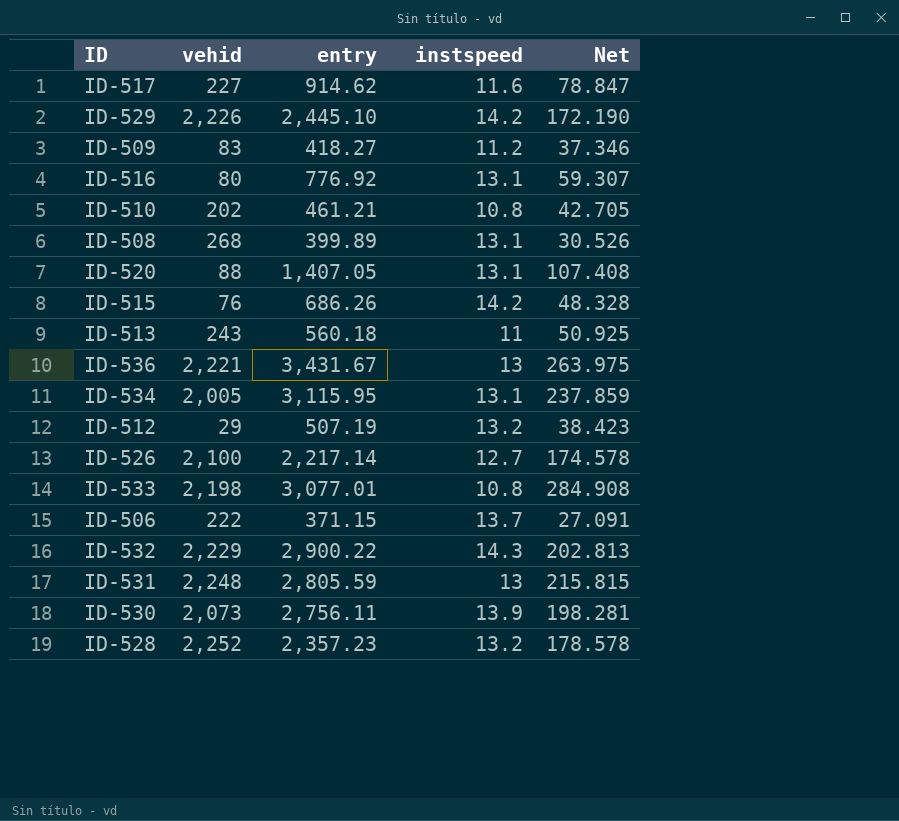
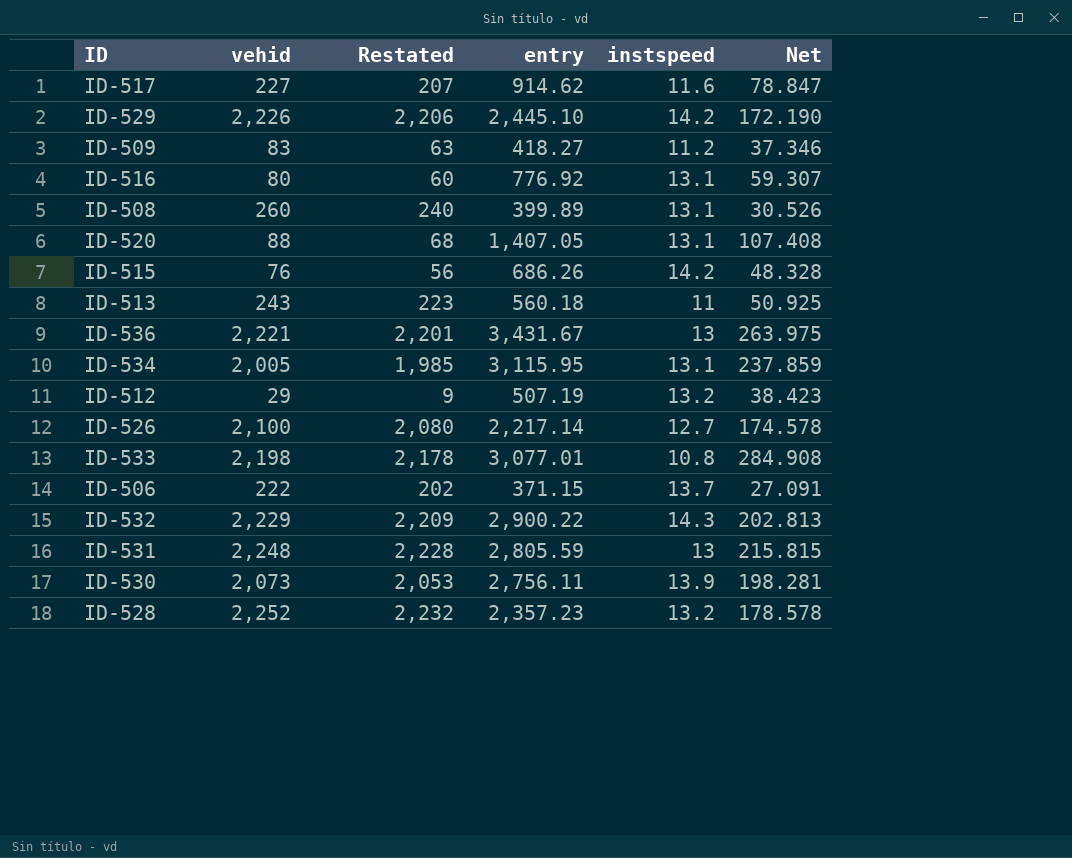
column Restated | formula: none -> [vehid] - 20
row ID-510: 202 | 461.21 | 10.8 | 42.705 -> none
ID-508 | vehid: 268 -> 260

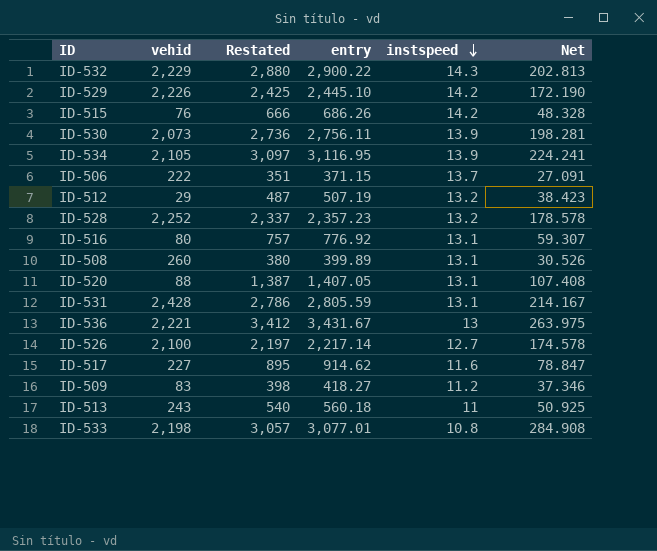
row order: none -> instspeed descending
column Restated | formula: [vehid] - 20 -> [entry] - 20
ID-534 | vehid: 2,005 -> 2,105
ID-534 | entry: 3,115.95 -> 3,116.95
ID-534 | instspeed: 13.1 -> 13.9
ID-534 | Net: 237.859 -> 224.241
ID-531 | vehid: 2,248 -> 2,428
ID-531 | instspeed: 13 -> 13.1
ID-531 | Net: 215.815 -> 214.167

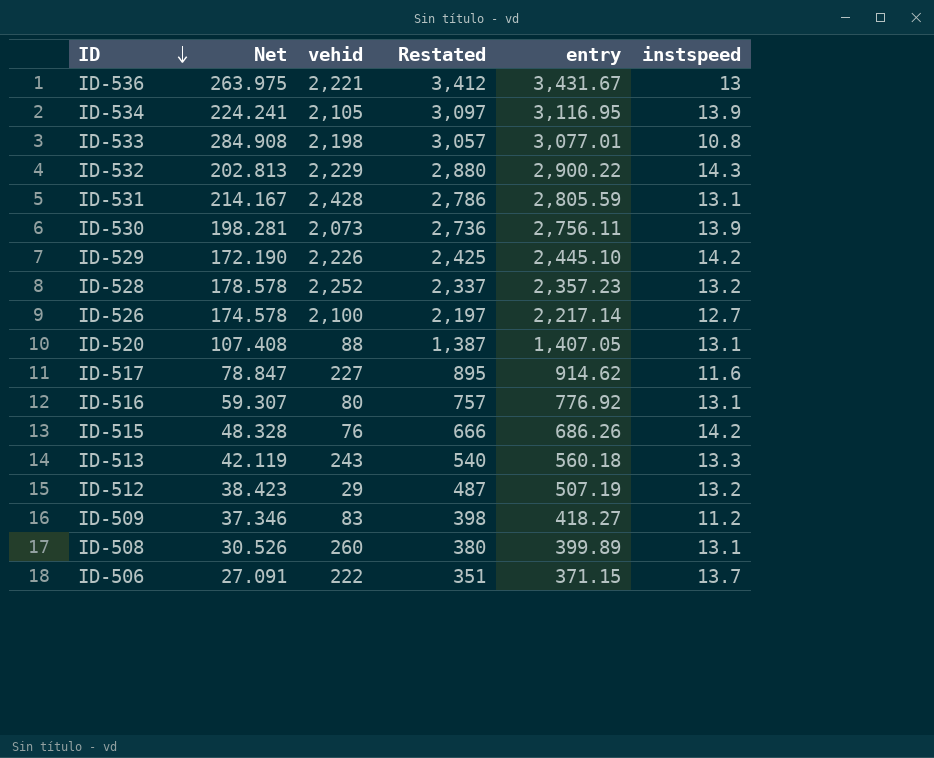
row order: instspeed descending -> ID descending
column Net | position: 6 -> 2
ID-513 | Net: 50.925 -> 42.119
ID-513 | instspeed: 11 -> 13.3

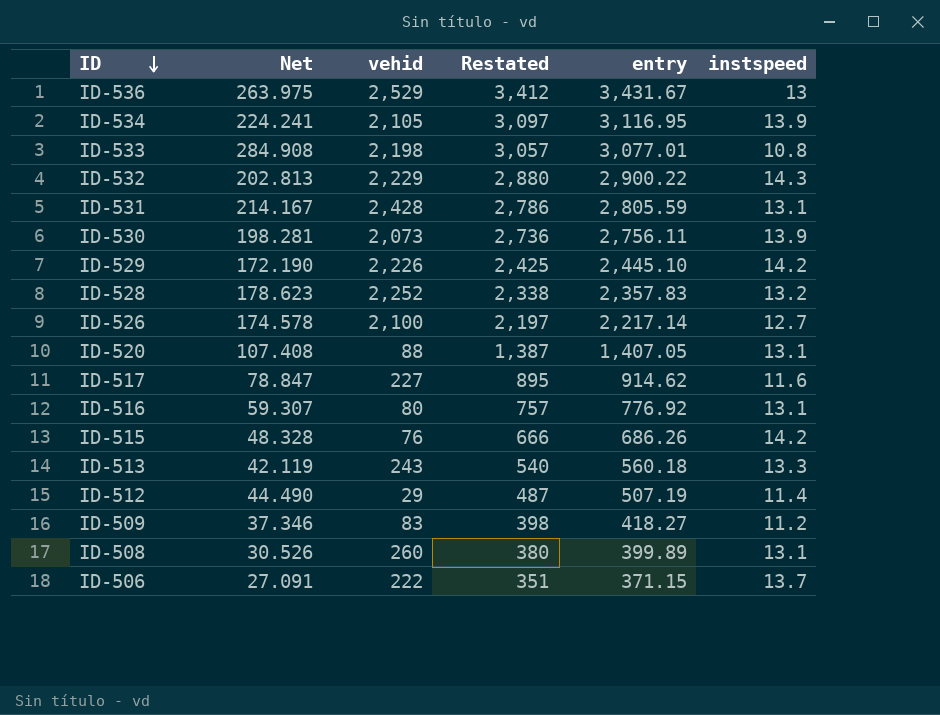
ID-536 | vehid: 2,221 -> 2,529
ID-528 | Net: 178.578 -> 178.623
ID-528 | Restated: 2,337 -> 2,338
ID-528 | entry: 2,357.23 -> 2,357.83
ID-512 | Net: 38.423 -> 44.490
ID-512 | instspeed: 13.2 -> 11.4

